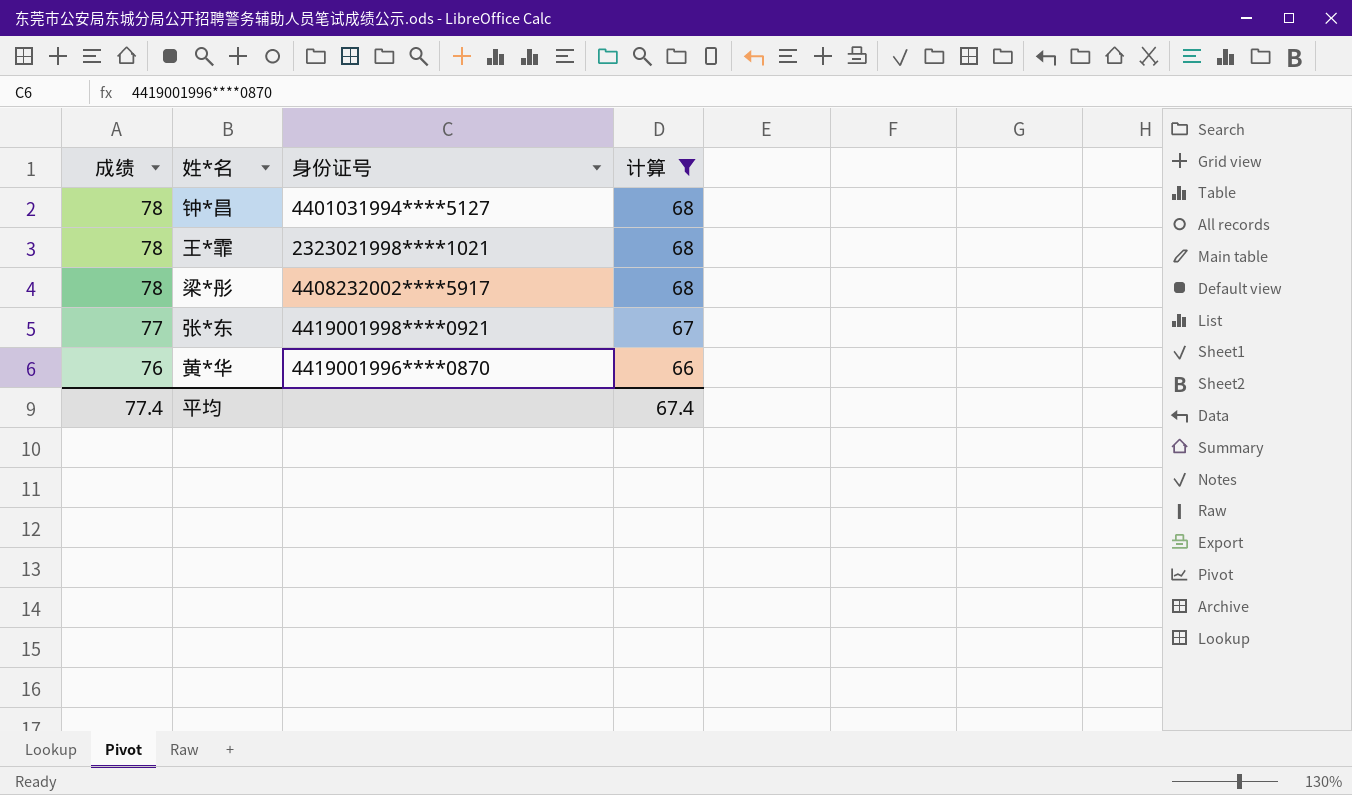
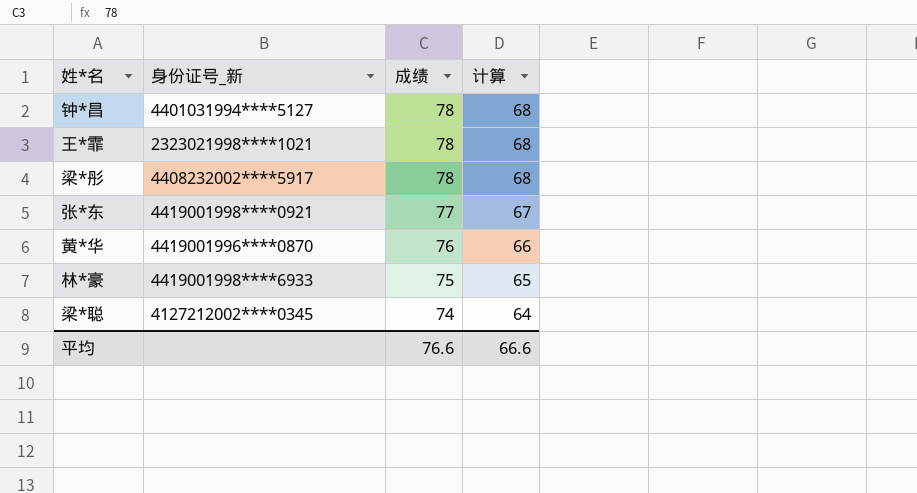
filter: 计算 >= 66 -> none
column name: 身份证号 -> 身份证号_新
column 成绩 | position: 1 -> 3
平均 | 成绩: 77.4 -> 76.6
平均 | 计算: 67.4 -> 66.6

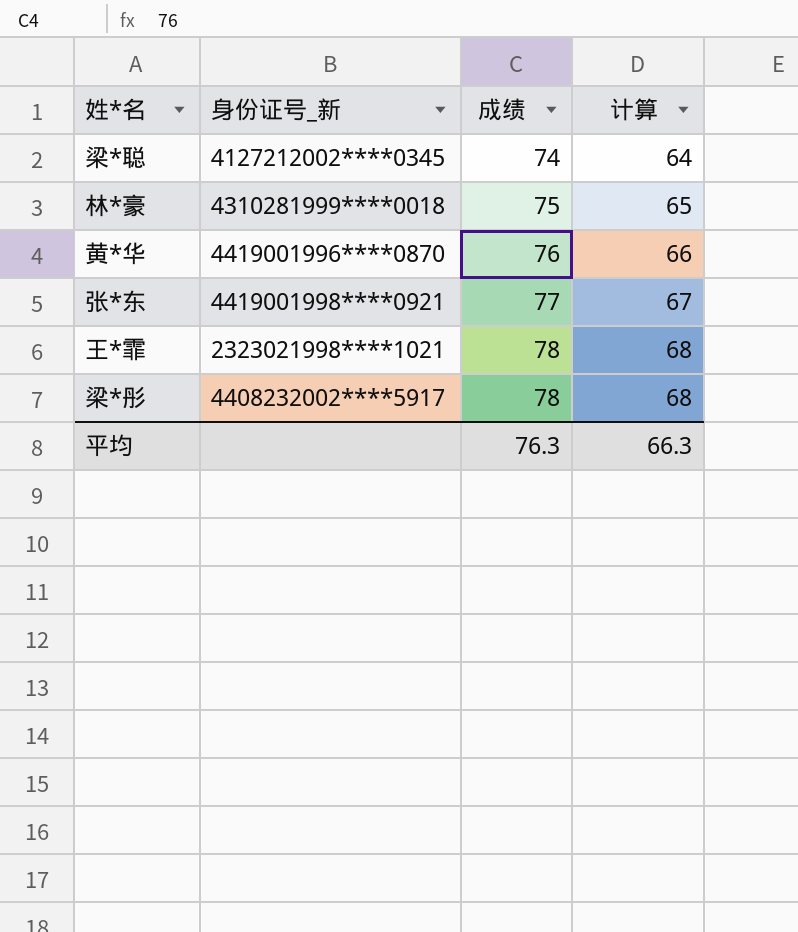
row order: 成绩 descending -> 成绩 ascending
row 钟*昌: 4401031994****5127 | 78 | 68 -> none
林*豪 | 身份证号_新: 4419001998****6933 -> 4310281999****0018
平均 | 成绩: 76.6 -> 76.3
平均 | 计算: 66.6 -> 66.3

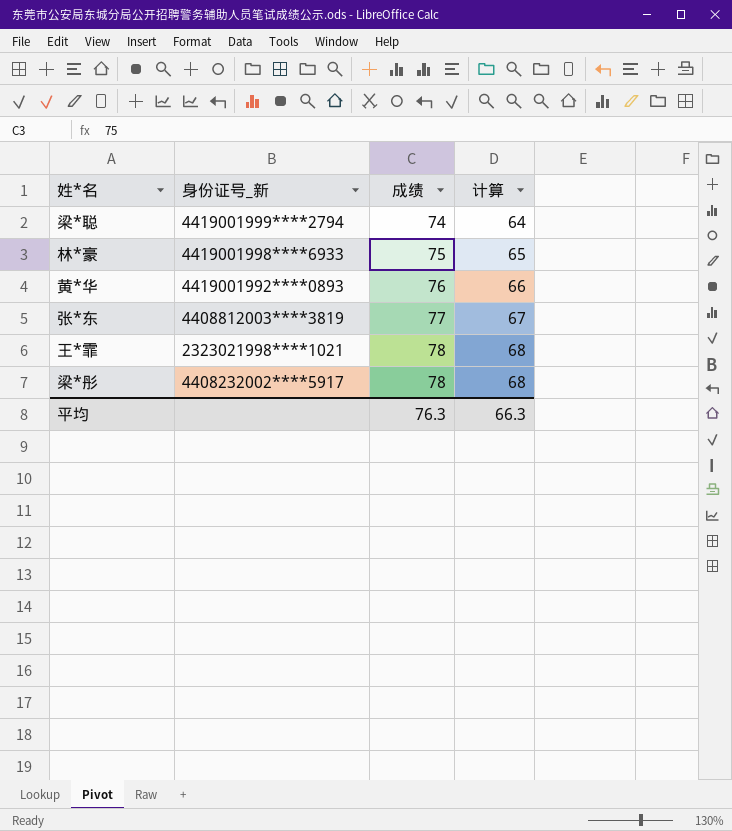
梁*聪 | 身份证号_新: 4127212002****0345 -> 4419001999****2794
林*豪 | 身份证号_新: 4310281999****0018 -> 4419001998****6933
黄*华 | 身份证号_新: 4419001996****0870 -> 4419001992****0893
张*东 | 身份证号_新: 4419001998****0921 -> 4408812003****3819

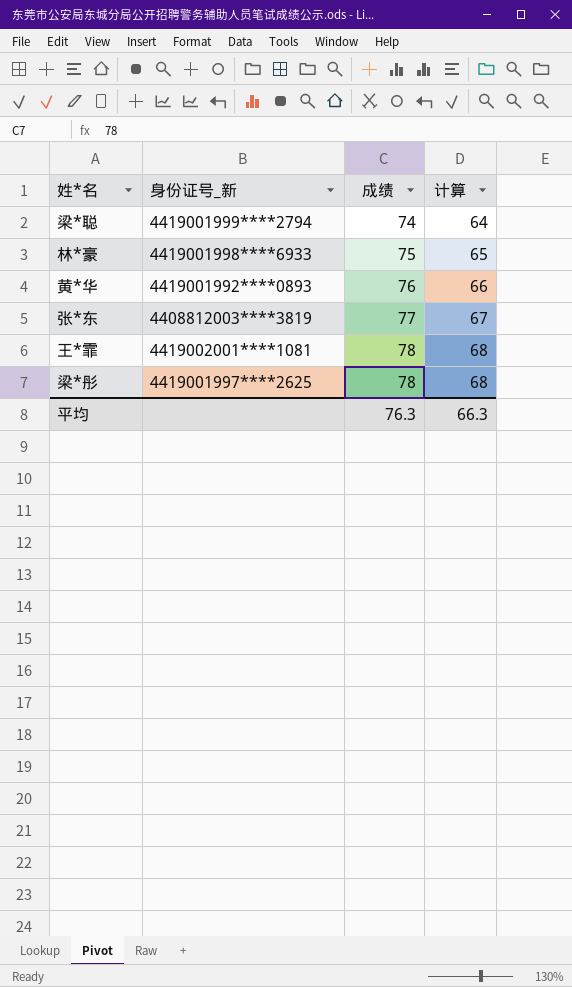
王*霏 | 身份证号_新: 2323021998****1021 -> 4419002001****1081
梁*彤 | 身份证号_新: 4408232002****5917 -> 4419001997****2625

